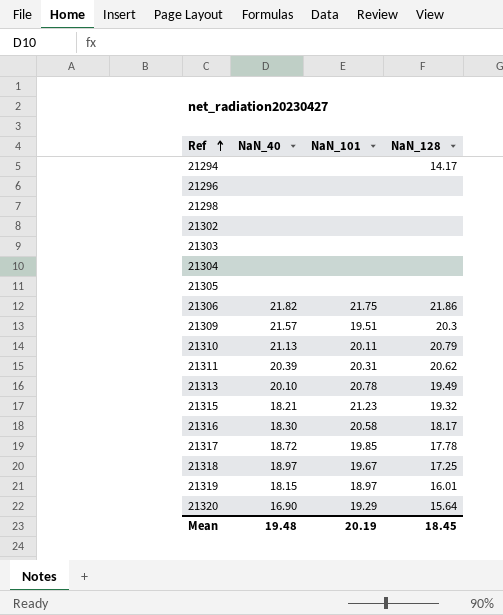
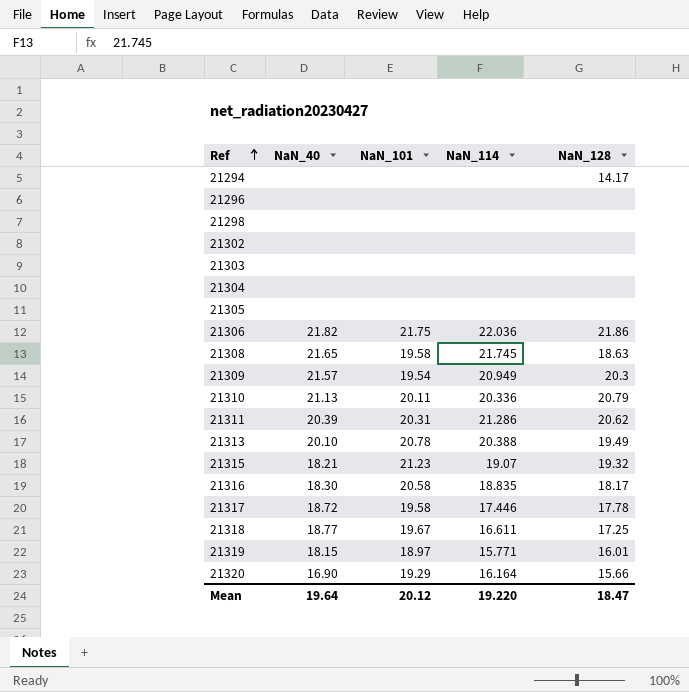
column NaN_114 | position: none -> 4
row 21308: none -> 21.65 | 19.58 | 21.745 | 18.63
21309 | NaN_101: 19.51 -> 19.54
21317 | NaN_101: 19.85 -> 19.58
21318 | NaN_40: 18.97 -> 18.77
21320 | NaN_128: 15.64 -> 15.66
Mean | NaN_40: 19.48 -> 19.64
Mean | NaN_101: 20.19 -> 20.12
Mean | NaN_128: 18.45 -> 18.47

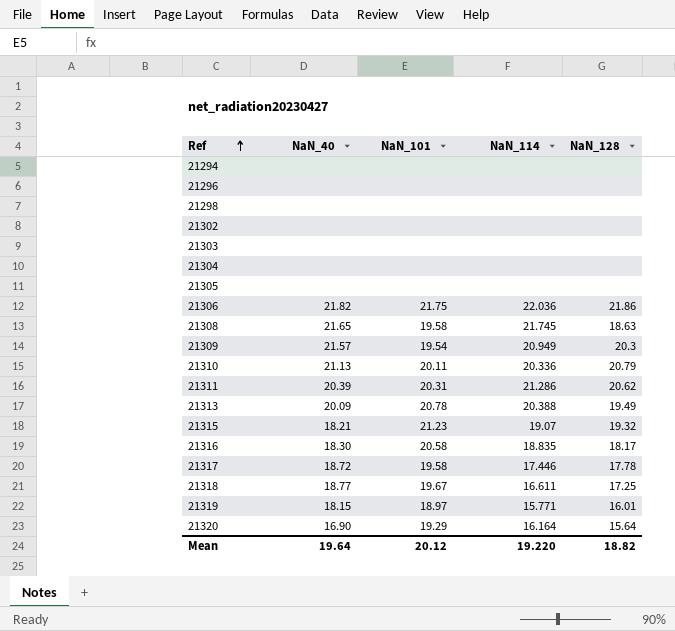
21294 | NaN_128: 14.17 -> none
21313 | NaN_40: 20.10 -> 20.09
21320 | NaN_128: 15.66 -> 15.64
Mean | NaN_128: 18.47 -> 18.82

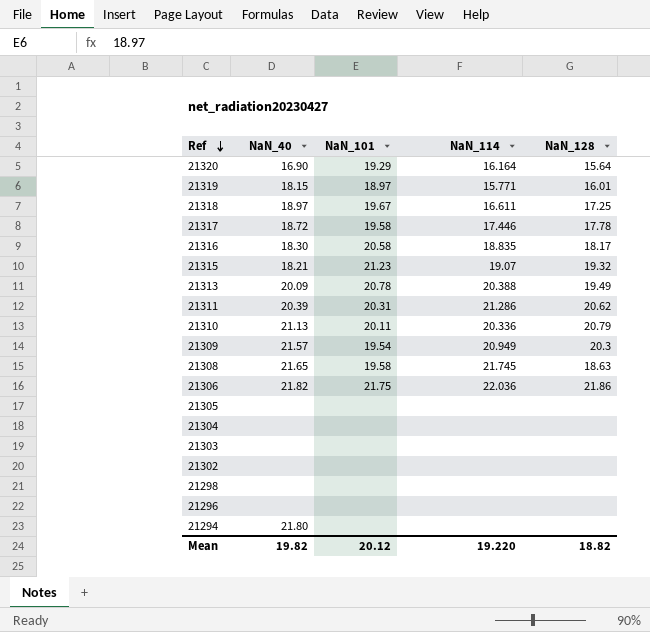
row order: Ref ascending -> Ref descending
21318 | NaN_40: 18.77 -> 18.97
21294 | NaN_40: none -> 21.80
Mean | NaN_40: 19.64 -> 19.82

